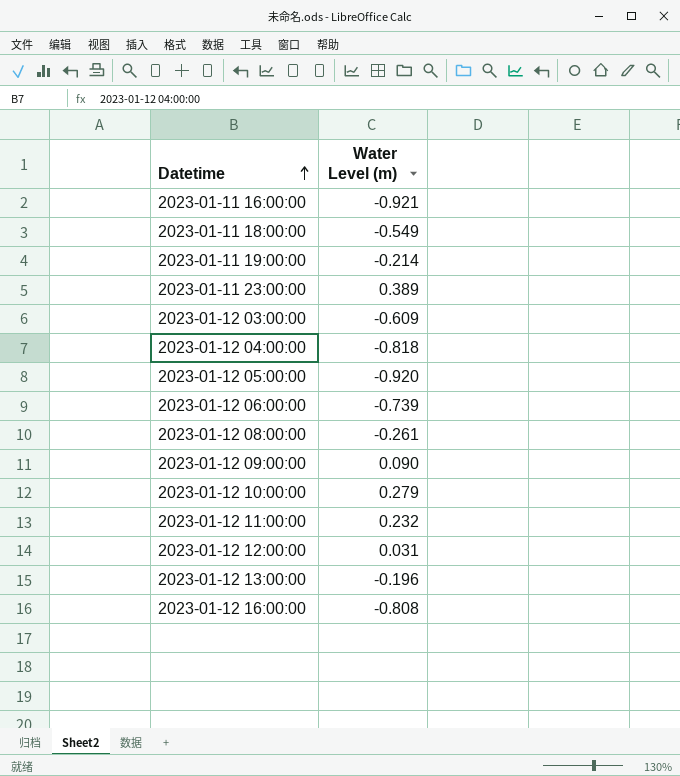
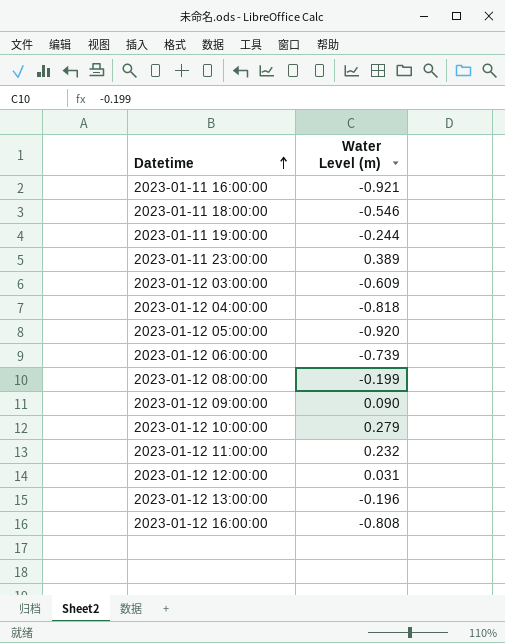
2023-01-11 18:00:00 | Water Level (m): -0.549 -> -0.546
2023-01-11 19:00:00 | Water Level (m): -0.214 -> -0.244
2023-01-12 08:00:00 | Water Level (m): -0.261 -> -0.199

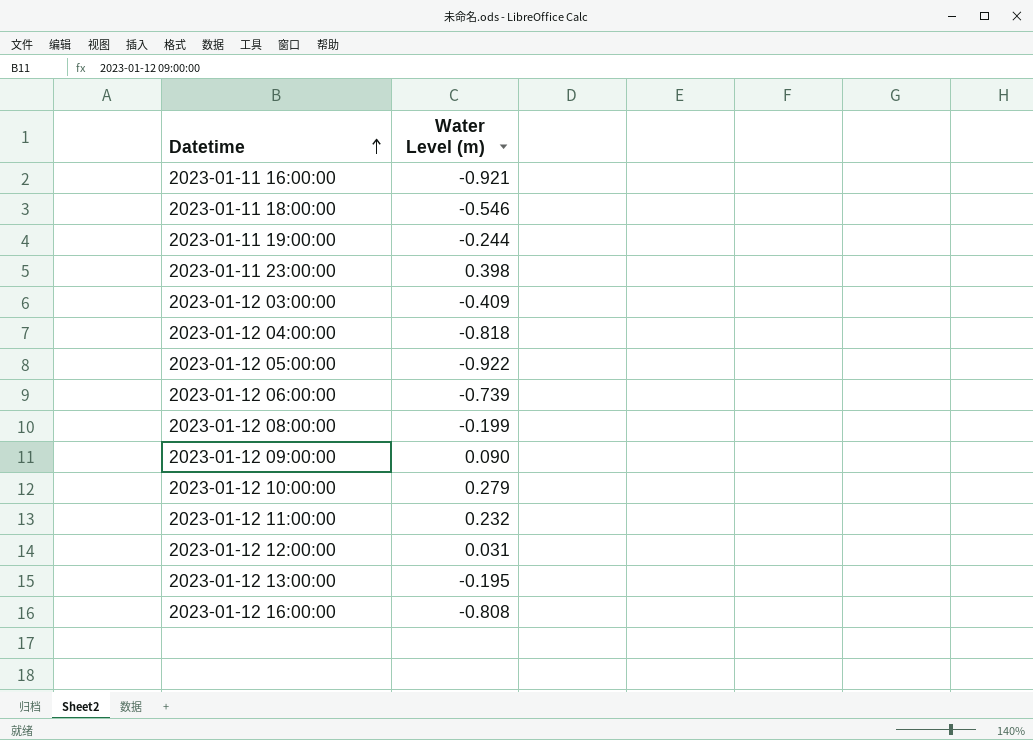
2023-01-11 23:00:00 | Water Level (m): 0.389 -> 0.398
2023-01-12 03:00:00 | Water Level (m): -0.609 -> -0.409
2023-01-12 05:00:00 | Water Level (m): -0.920 -> -0.922
2023-01-12 13:00:00 | Water Level (m): -0.196 -> -0.195

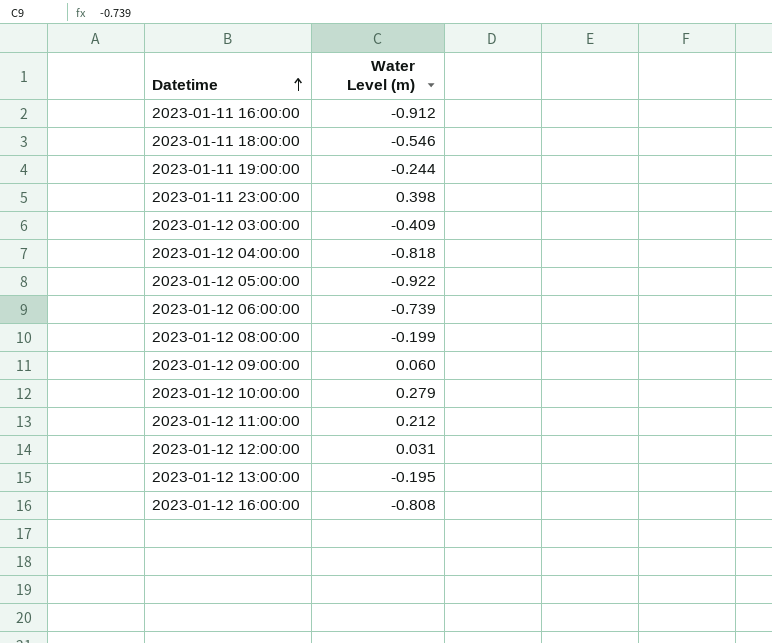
2023-01-11 16:00:00 | Water Level (m): -0.921 -> -0.912
2023-01-12 09:00:00 | Water Level (m): 0.090 -> 0.060
2023-01-12 11:00:00 | Water Level (m): 0.232 -> 0.212

